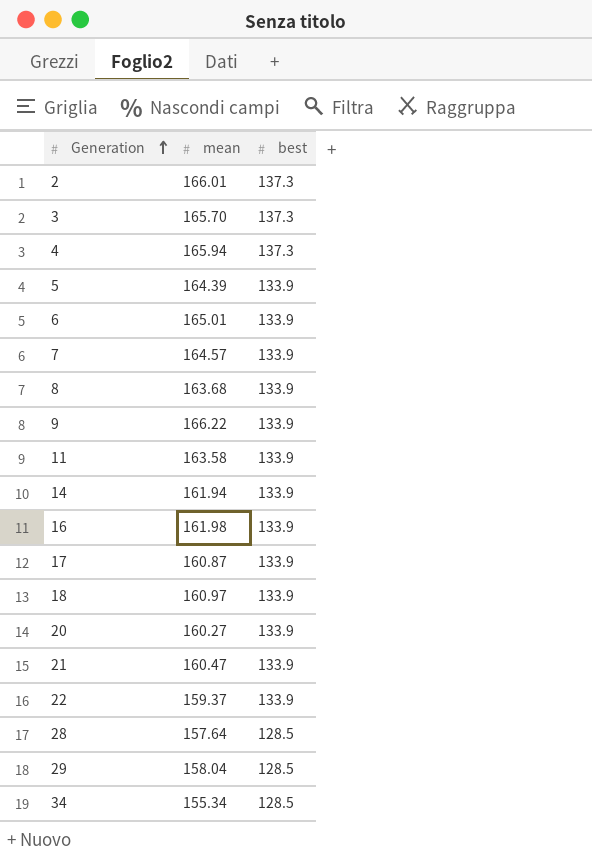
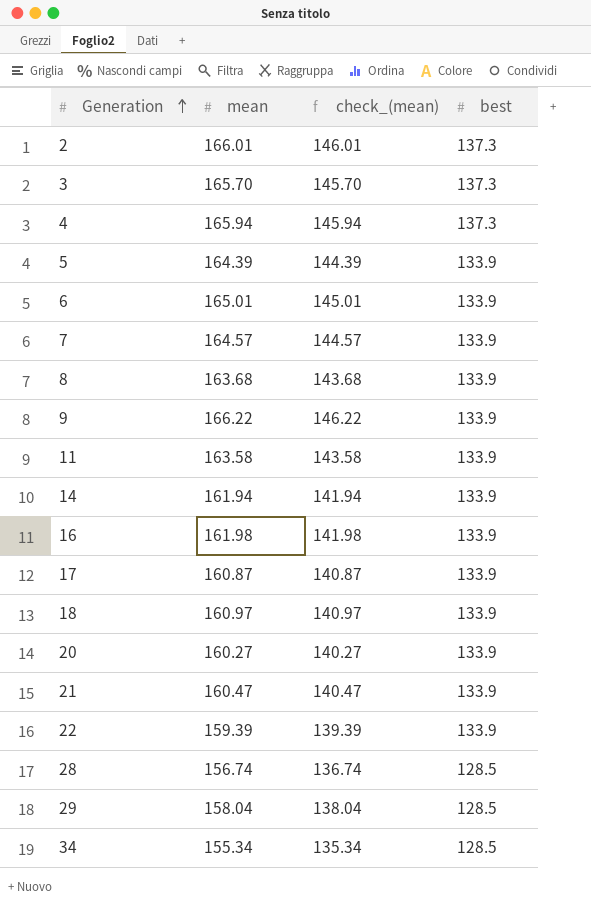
column check_(mean) | formula: none -> [mean] - 20
22 | mean: 159.37 -> 159.39
28 | mean: 157.64 -> 156.74

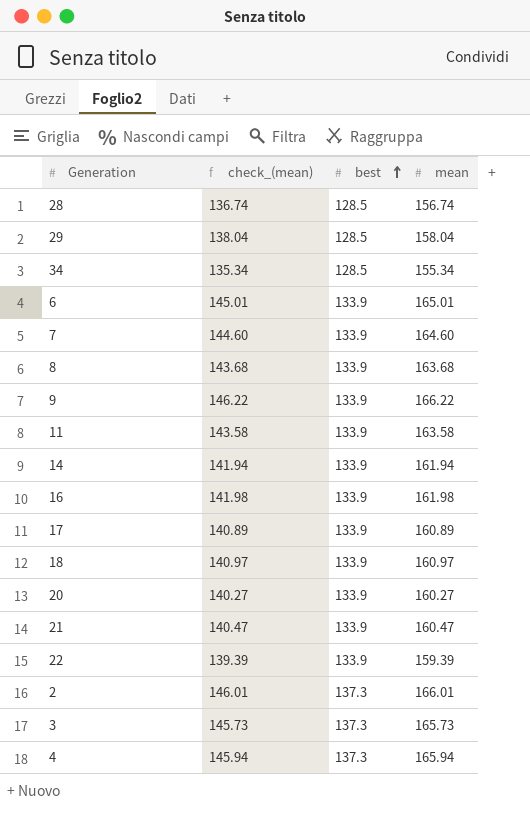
row order: Generation ascending -> best ascending
column mean | position: 2 -> 4
row 5: 164.39 | 144.39 | 133.9 -> none
7 | check_(mean): 144.57 -> 144.60
7 | mean: 164.57 -> 164.60
17 | check_(mean): 140.87 -> 140.89
17 | mean: 160.87 -> 160.89
3 | check_(mean): 145.70 -> 145.73
3 | mean: 165.70 -> 165.73

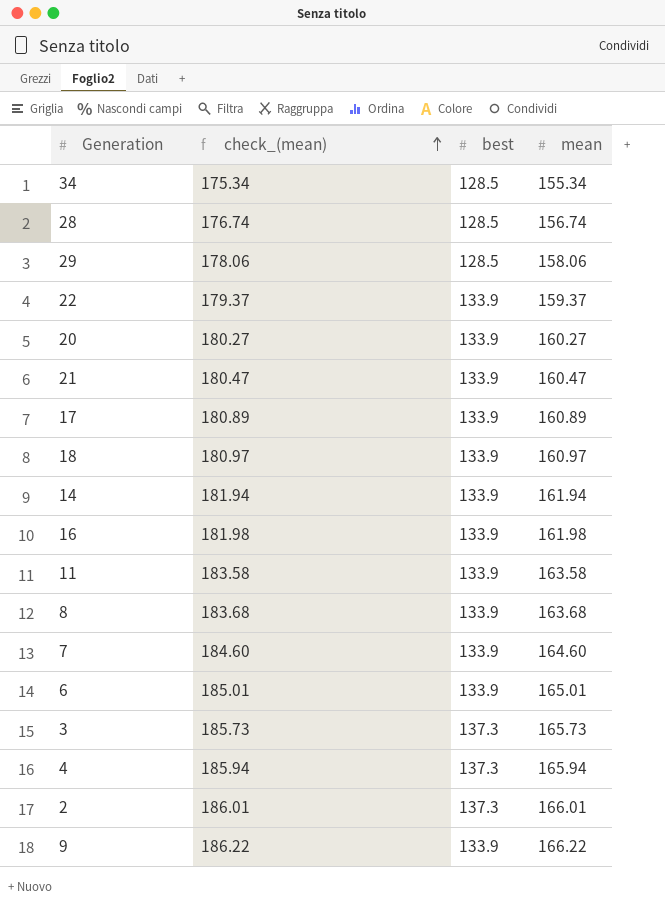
row order: best ascending -> check_(mean) ascending
column check_(mean) | formula: [mean] - 20 -> [mean] + 20
29 | mean: 158.04 -> 158.06
22 | mean: 159.39 -> 159.37

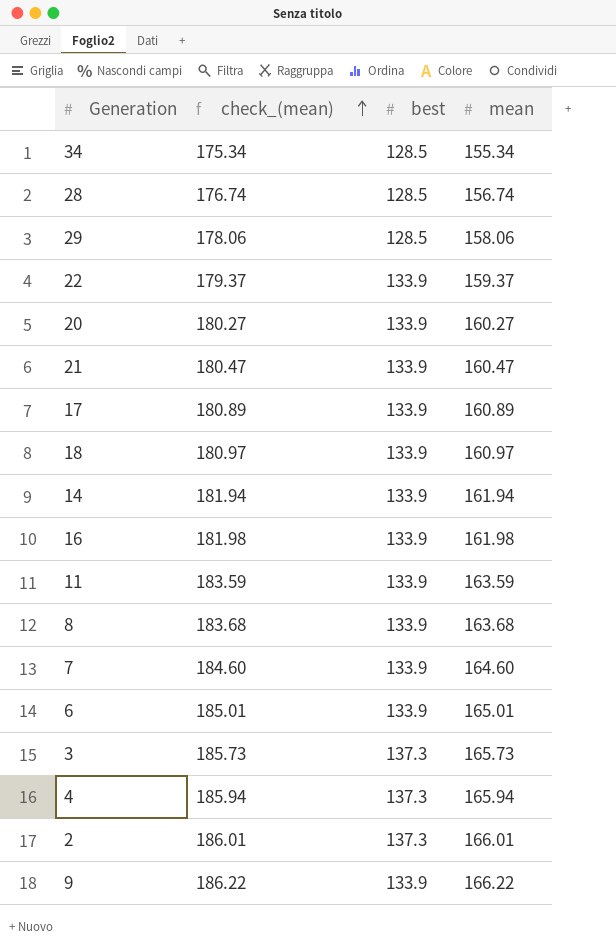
11 | check_(mean): 183.58 -> 183.59
11 | mean: 163.58 -> 163.59

